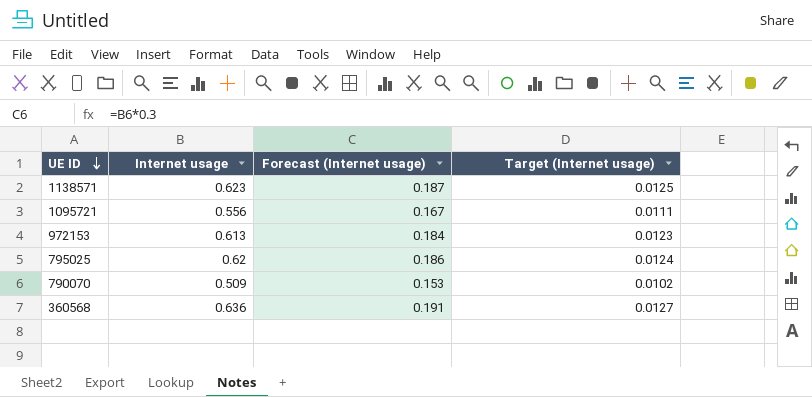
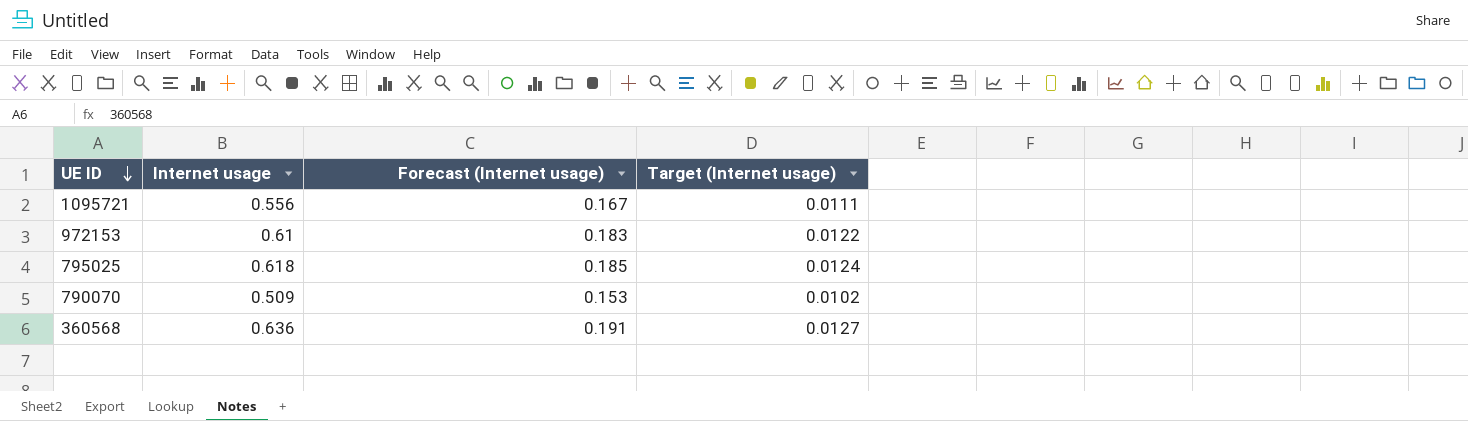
row 1138571: 0.623 | 0.187 | 0.0125 -> none
972153 | Internet usage: 0.613 -> 0.61
972153 | Forecast (Internet usage): 0.184 -> 0.183
972153 | Target (Internet usage): 0.0123 -> 0.0122
795025 | Internet usage: 0.62 -> 0.618
795025 | Forecast (Internet usage): 0.186 -> 0.185

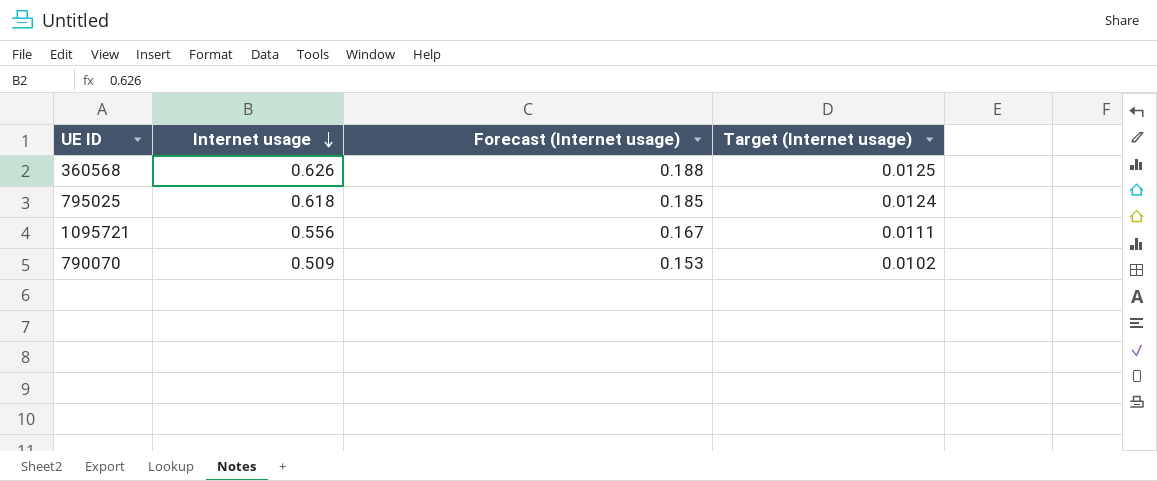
row order: UE ID descending -> Internet usage descending
row 972153: 0.61 | 0.183 | 0.0122 -> none
360568 | Internet usage: 0.636 -> 0.626
360568 | Forecast (Internet usage): 0.191 -> 0.188
360568 | Target (Internet usage): 0.0127 -> 0.0125

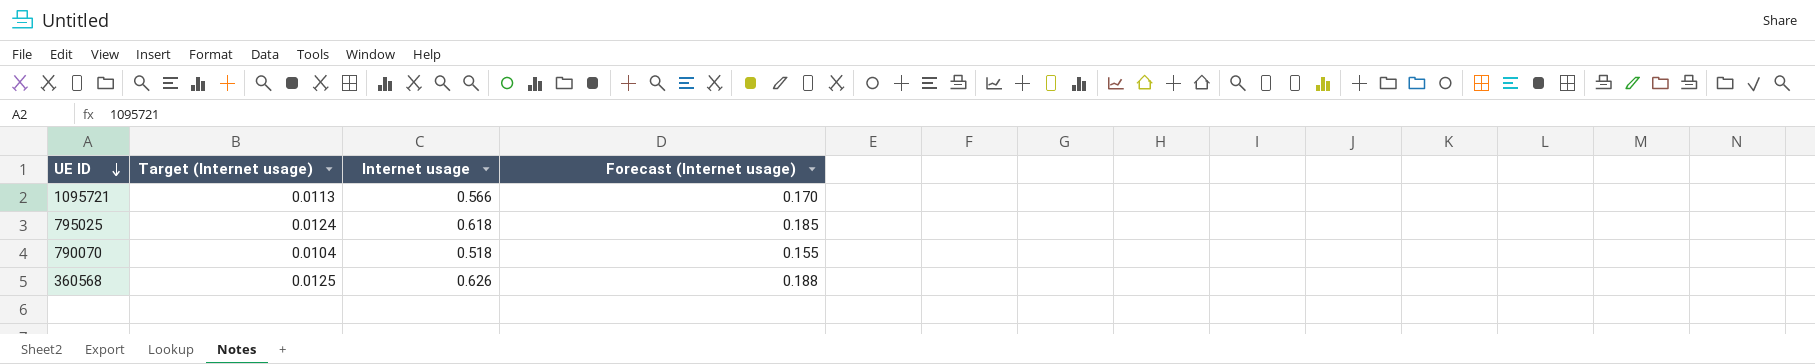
row order: Internet usage descending -> UE ID descending
column Target (Internet usage) | position: 4 -> 2
1095721 | Target (Internet usage): 0.0111 -> 0.0113
1095721 | Internet usage: 0.556 -> 0.566
1095721 | Forecast (Internet usage): 0.167 -> 0.170
790070 | Target (Internet usage): 0.0102 -> 0.0104
790070 | Internet usage: 0.509 -> 0.518
790070 | Forecast (Internet usage): 0.153 -> 0.155

